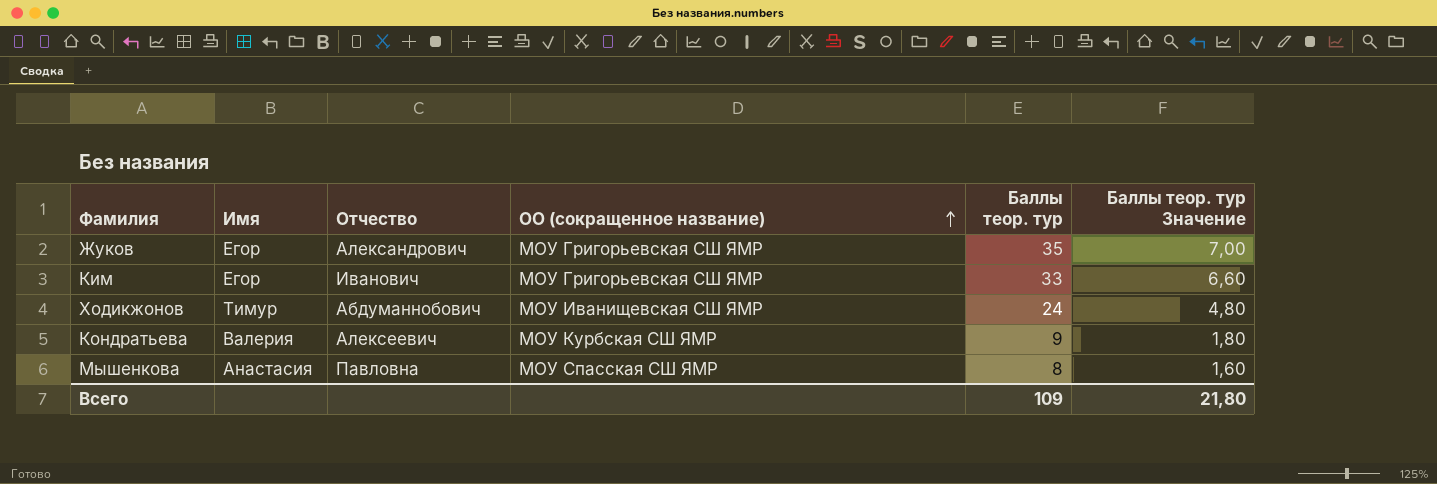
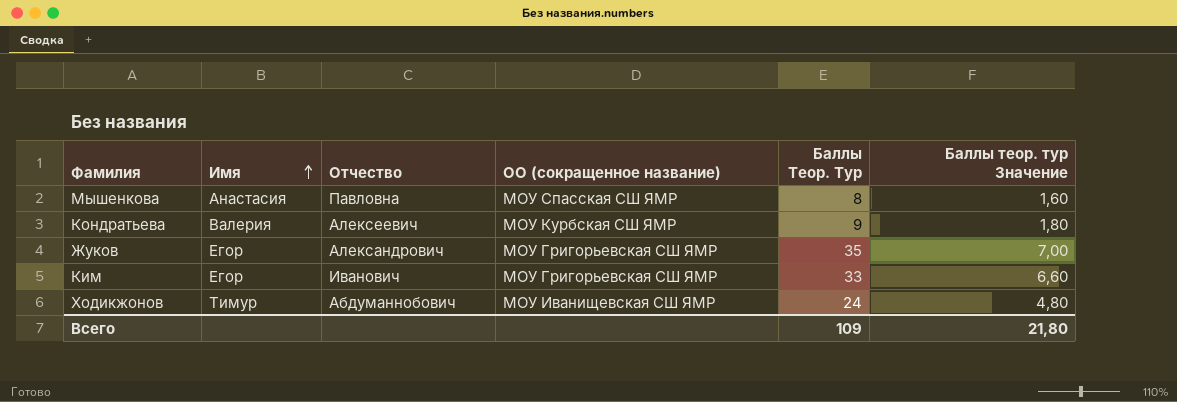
row order: ОО (сокращенное название) ascending -> Имя ascending
column name: Баллы теор. тур -> Баллы Теор. Тур

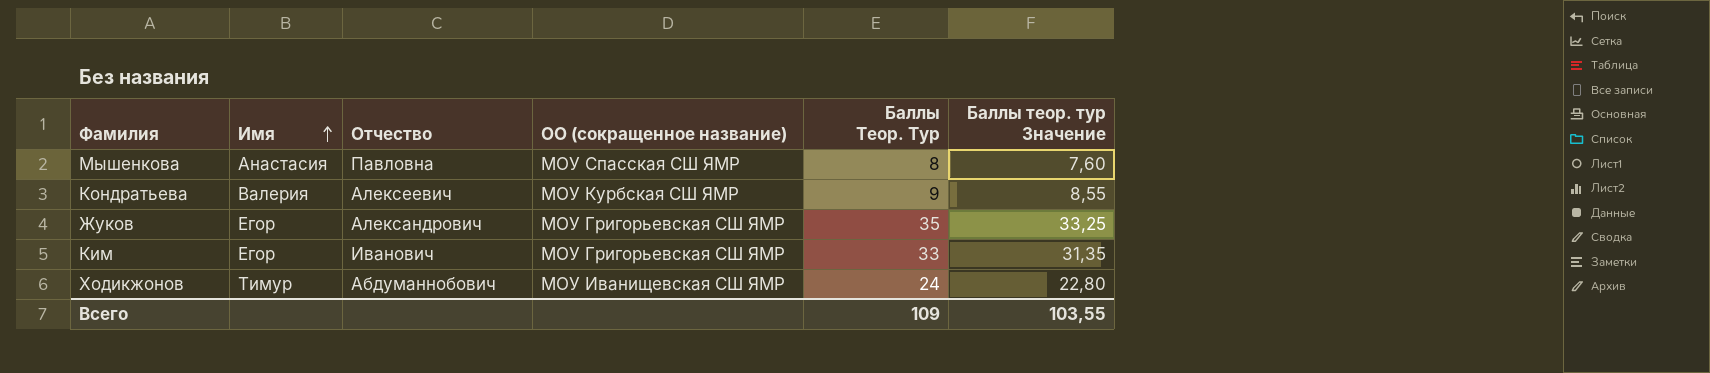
column Баллы теор. тур Значение | formula: [Баллы Теор. Тур] * 0,2 -> [Баллы Теор. Тур] * 0,95
Всего | Баллы теор. тур Значение: 21,80 -> 103,55

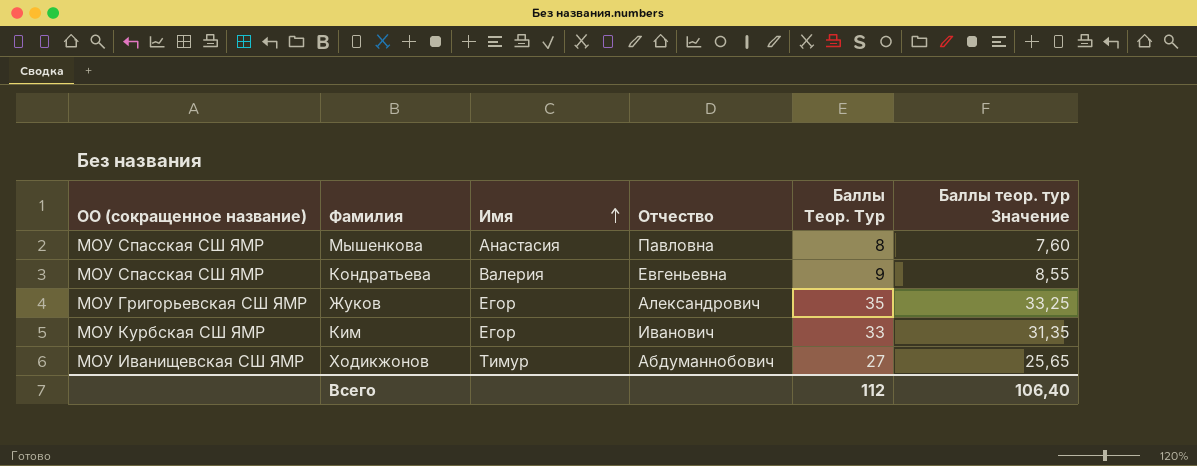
column ОО (сокращенное название) | position: 4 -> 1
Кондратьева | ОО (сокращенное название): МОУ Курбская СШ ЯМР -> МОУ Спасская СШ ЯМР
Кондратьева | Отчество: Алексеевич -> Евгеньевна
Ким | ОО (сокращенное название): МОУ Григорьевская СШ ЯМР -> МОУ Курбская СШ ЯМР
Ходикжонов | Баллы Теор. Тур: 24 -> 27
Ходикжонов | Баллы теор. тур Значение: 22,80 -> 25,65
Всего | Баллы Теор. Тур: 109 -> 112
Всего | Баллы теор. тур Значение: 103,55 -> 106,40

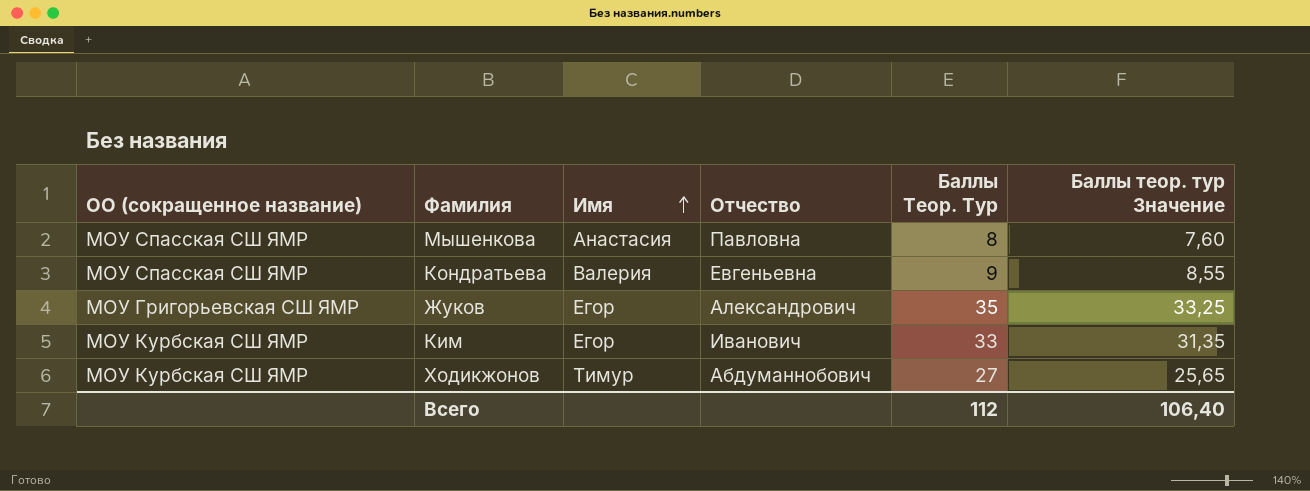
Ходикжонов | ОО (сокращенное название): МОУ Иванищевская СШ ЯМР -> МОУ Курбская СШ ЯМР

